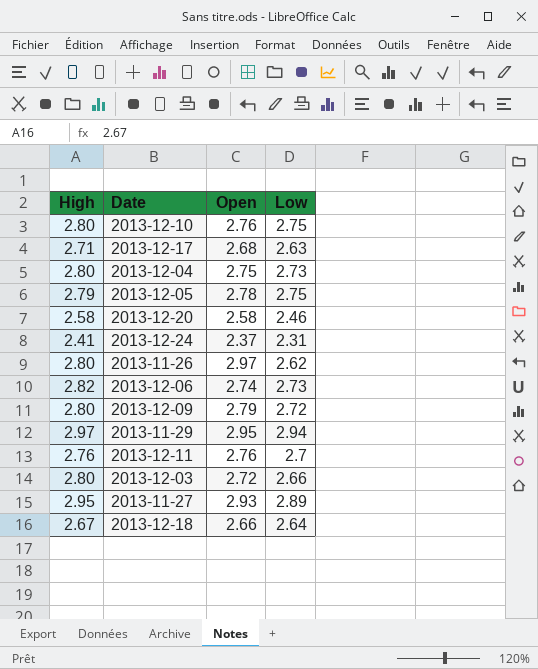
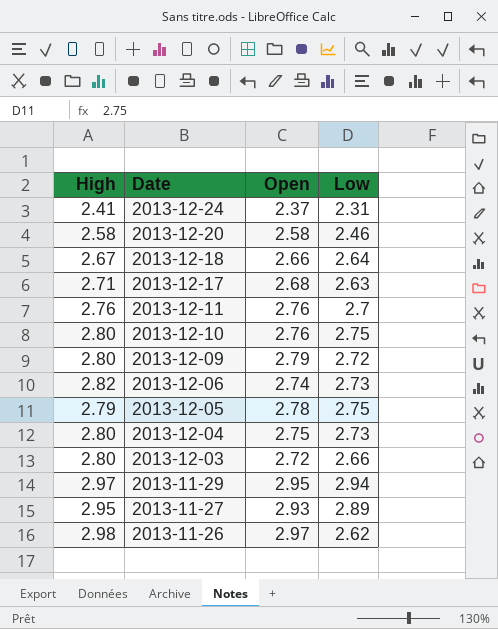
row order: none -> Date descending
2013-11-26 | High: 2.80 -> 2.98

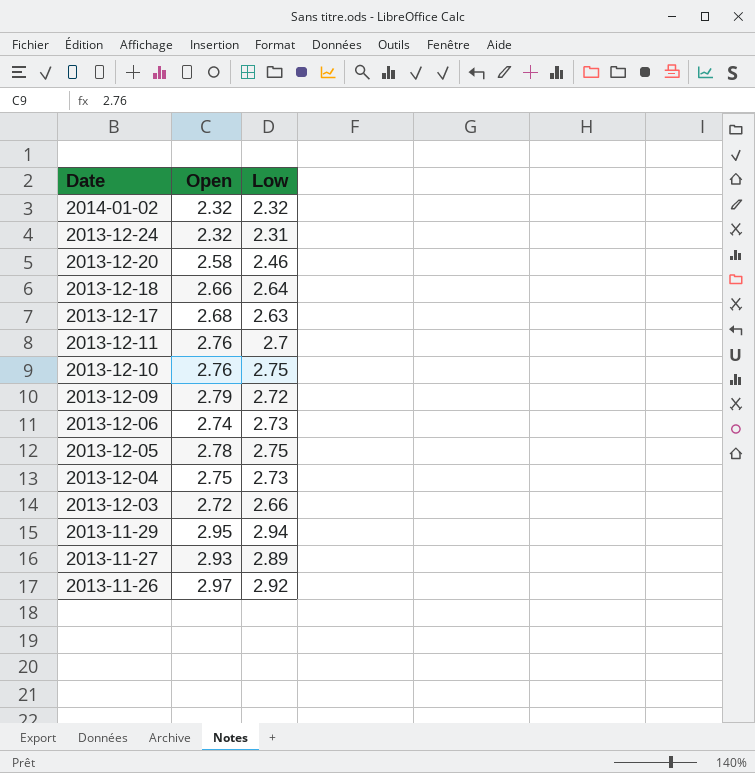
column High | position: 1 -> none
row 2014-01-02: none -> 2.32 | 2.32
2013-12-24 | Open: 2.37 -> 2.32
2013-11-26 | Low: 2.62 -> 2.92

